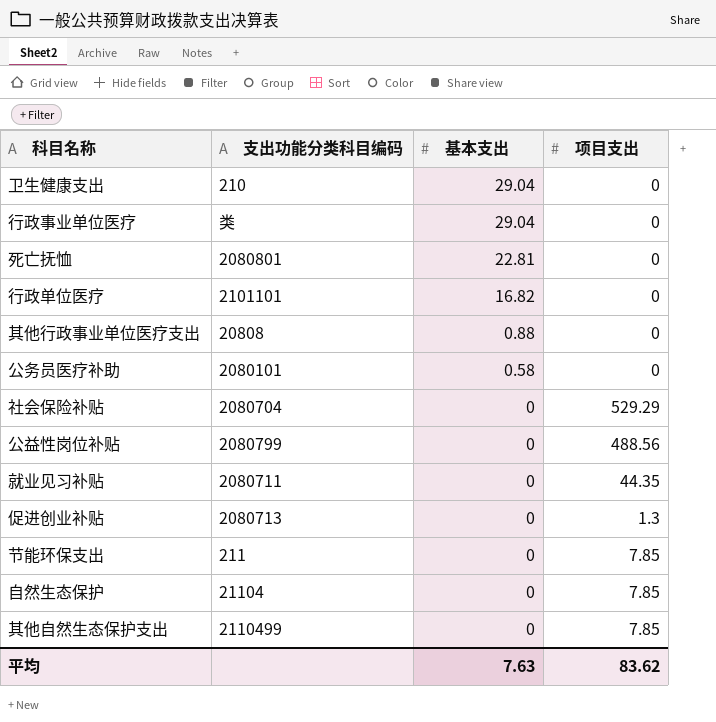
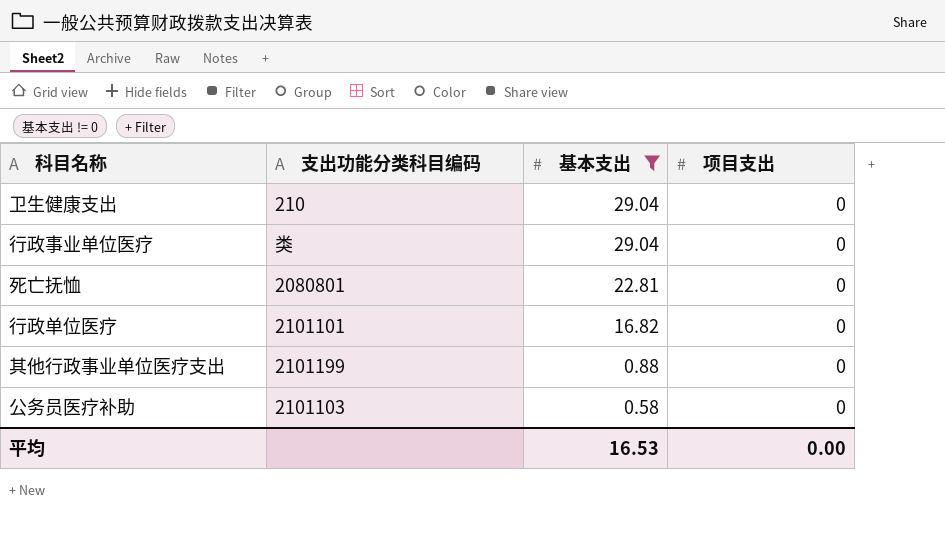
filter: none -> 基本支出 != 0
其他行政事业单位医疗支出 | 支出功能分类科目编码: 20808 -> 2101199
公务员医疗补助 | 支出功能分类科目编码: 2080101 -> 2101103
平均 | 基本支出: 7.63 -> 16.53
平均 | 项目支出: 83.62 -> 0.00

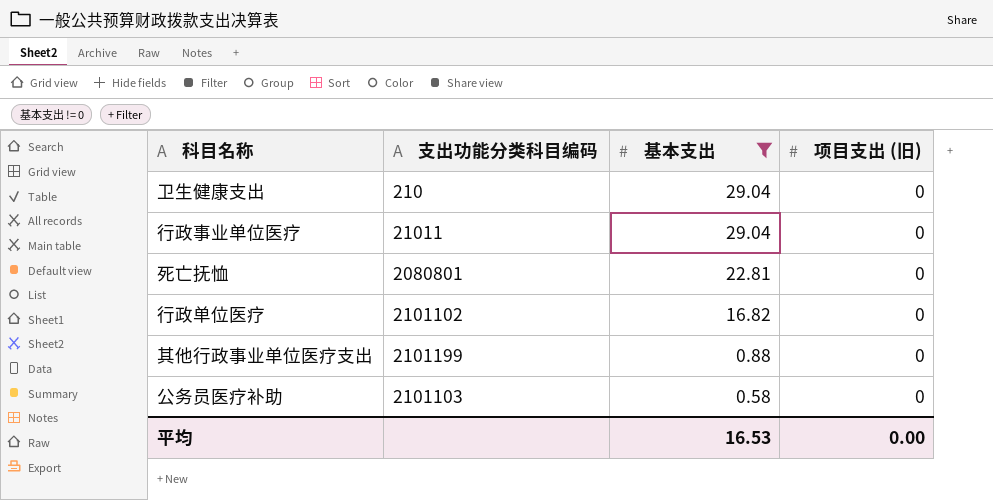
column name: 项目支出 -> 项目支出 (旧)
行政事业单位医疗 | 支出功能分类科目编码: 类 -> 21011
行政单位医疗 | 支出功能分类科目编码: 2101101 -> 2101102

